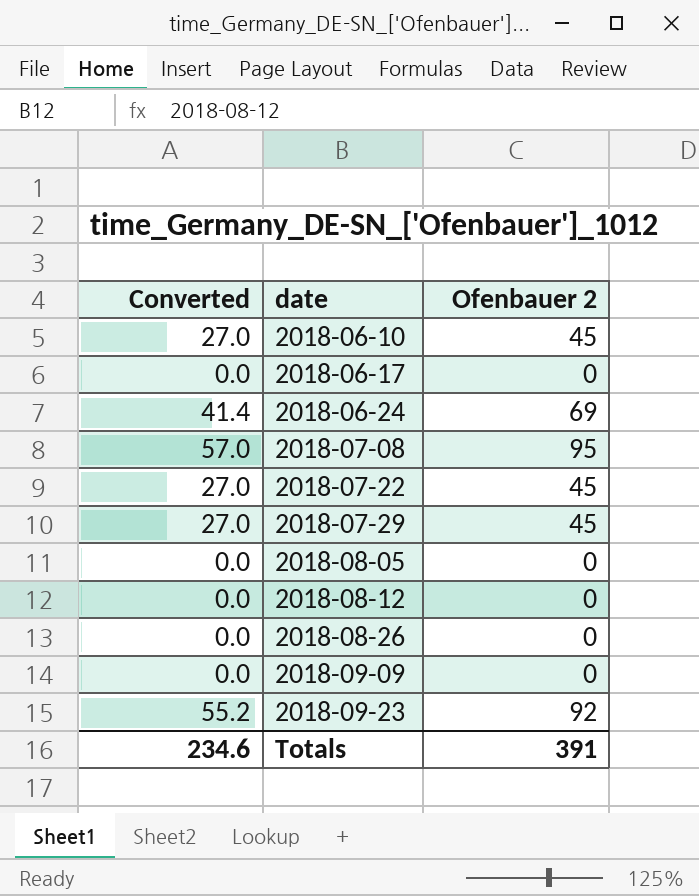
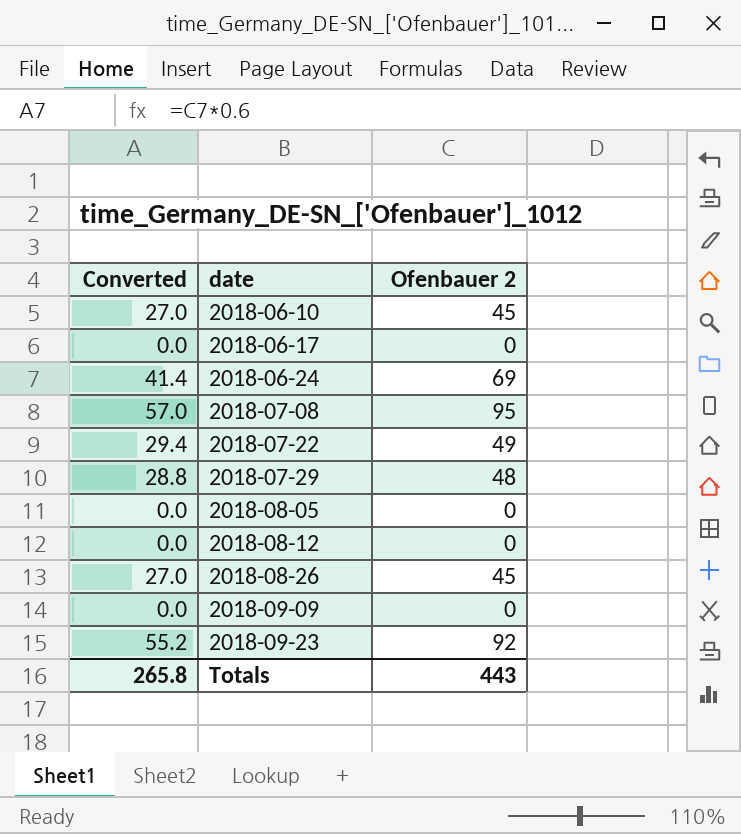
2018-07-22 | Converted: 27.0 -> 29.4
2018-07-22 | Ofenbauer 2: 45 -> 49
2018-07-29 | Converted: 27.0 -> 28.8
2018-07-29 | Ofenbauer 2: 45 -> 48
2018-08-26 | Converted: 0.0 -> 27.0
2018-08-26 | Ofenbauer 2: 0 -> 45
Totals | Converted: 234.6 -> 265.8
Totals | Ofenbauer 2: 391 -> 443

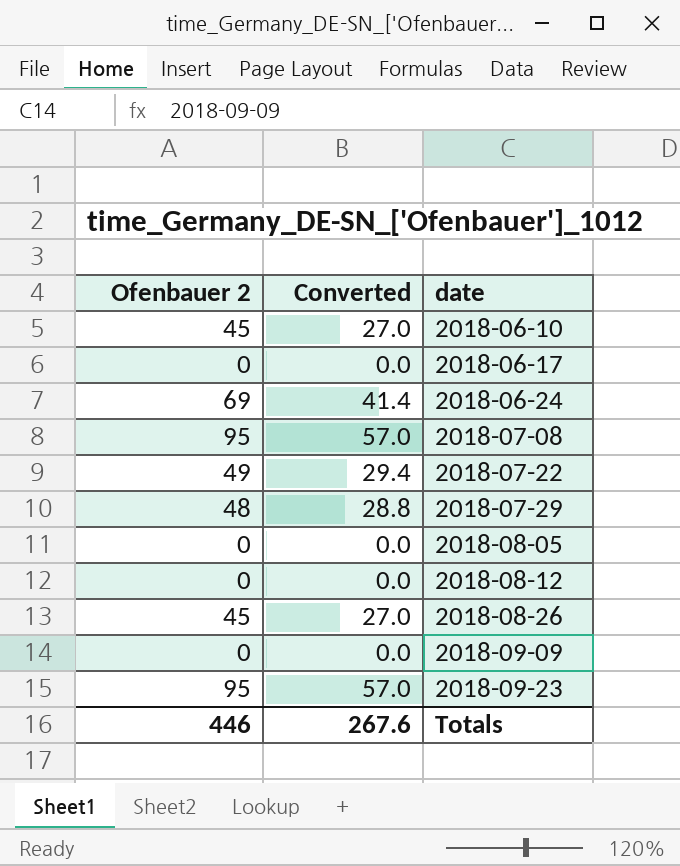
column Ofenbauer 2 | position: 3 -> 1
2018-09-23 | Ofenbauer 2: 92 -> 95
2018-09-23 | Converted: 55.2 -> 57.0
Totals | Ofenbauer 2: 443 -> 446
Totals | Converted: 265.8 -> 267.6

